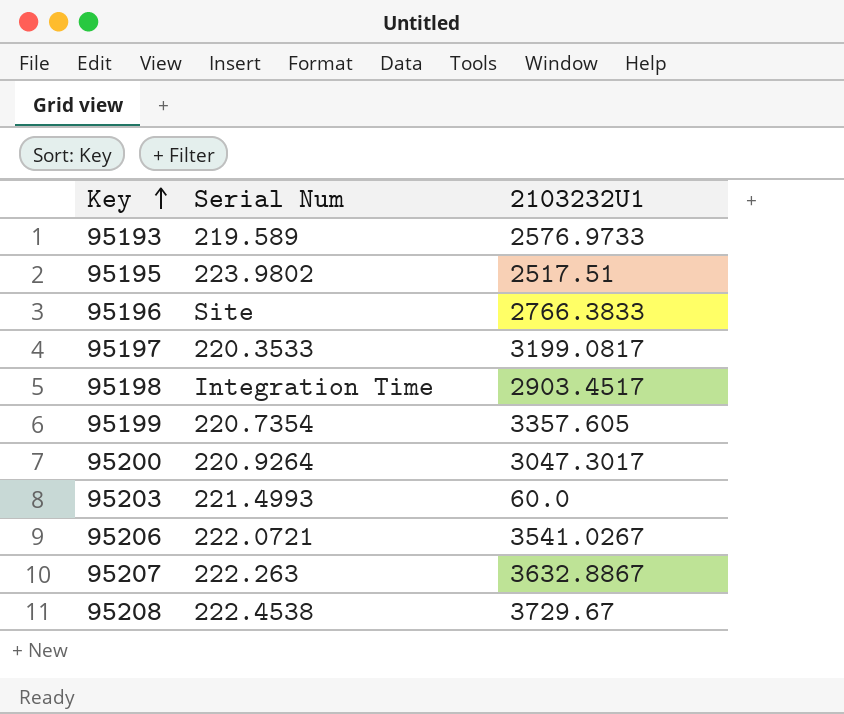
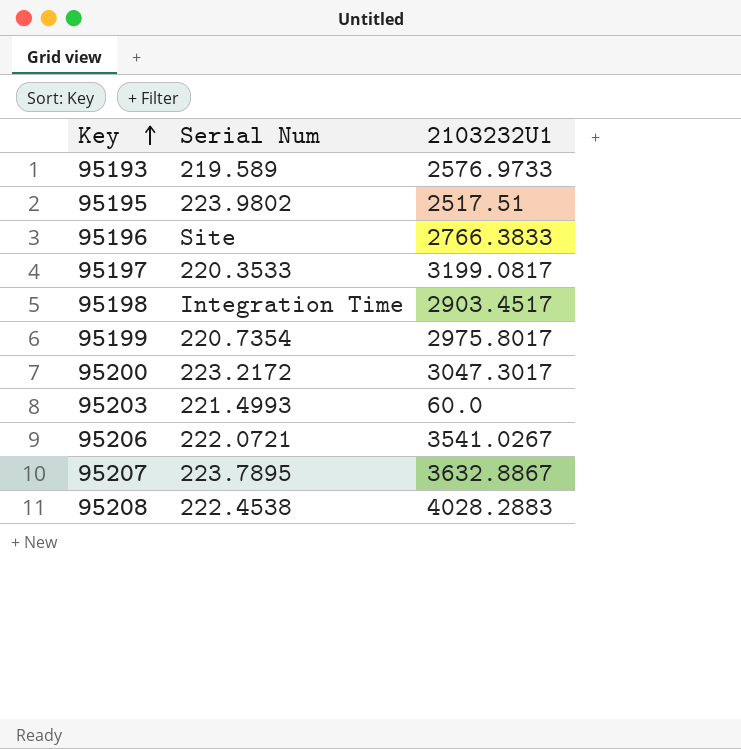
95199 | 2103232U1: 3357.605 -> 2975.8017
95200 | Serial Num: 220.9264 -> 223.2172
95207 | Serial Num: 222.263 -> 223.7895
95208 | 2103232U1: 3729.67 -> 4028.2883

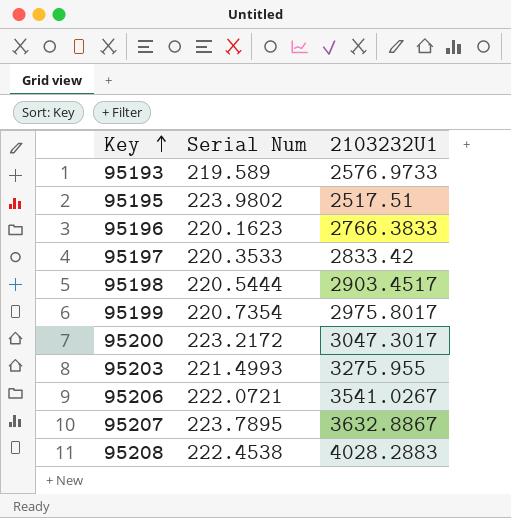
95196 | Serial Num: Site -> 220.1623
95197 | 2103232U1: 3199.0817 -> 2833.42
95198 | Serial Num: Integration Time -> 220.5444
95203 | 2103232U1: 60.0 -> 3275.955

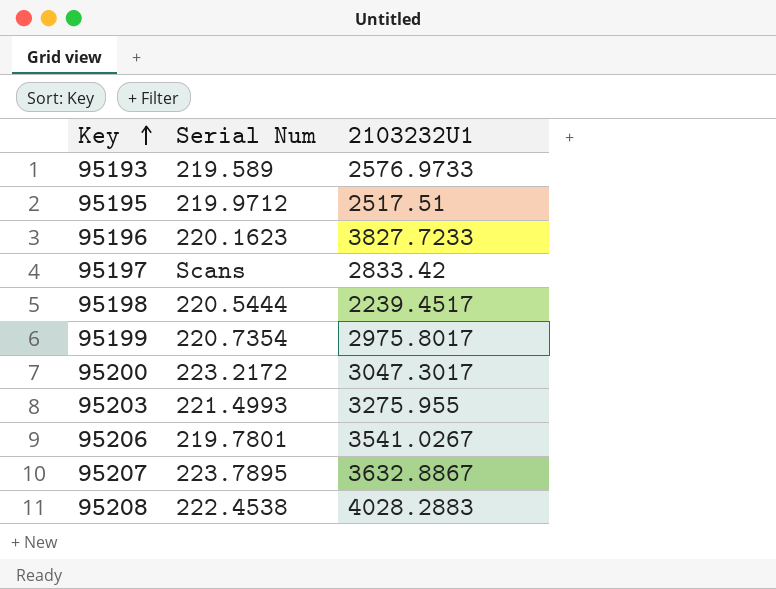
95195 | Serial Num: 223.9802 -> 219.9712
95196 | 2103232U1: 2766.3833 -> 3827.7233
95197 | Serial Num: 220.3533 -> Scans
95198 | 2103232U1: 2903.4517 -> 2239.4517
95206 | Serial Num: 222.0721 -> 219.7801

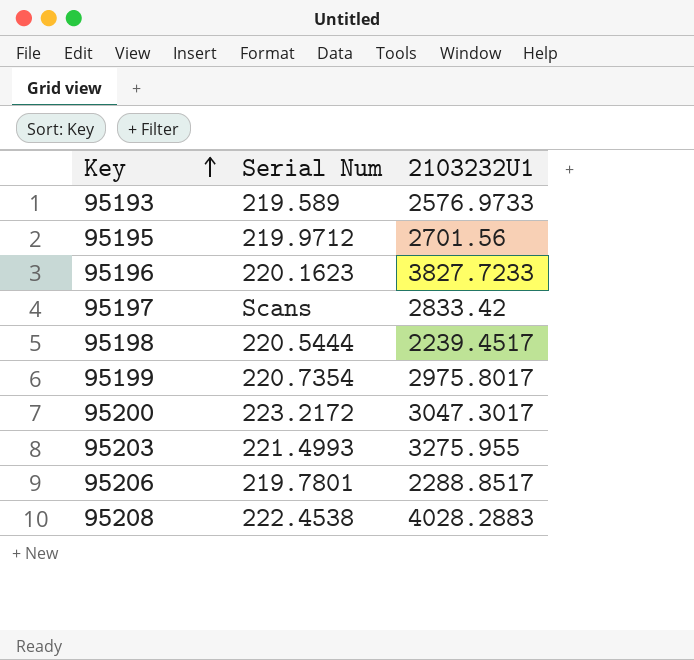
row 95207: 223.7895 | 3632.8867 -> none
95195 | 2103232U1: 2517.51 -> 2701.56
95206 | 2103232U1: 3541.0267 -> 2288.8517

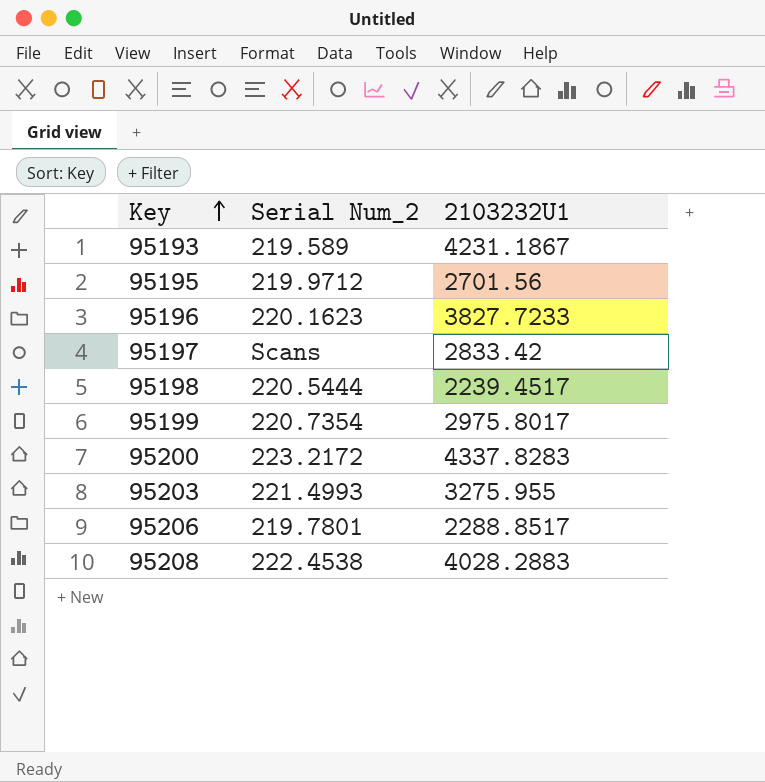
column name: Serial Num -> Serial Num_2
95193 | 2103232U1: 2576.9733 -> 4231.1867
95200 | 2103232U1: 3047.3017 -> 4337.8283

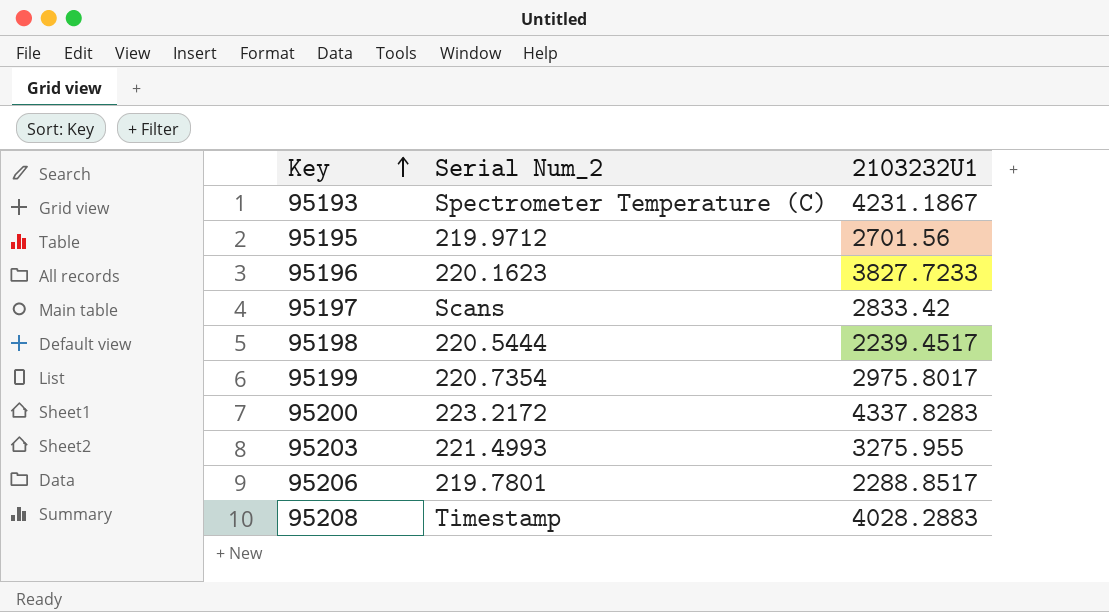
95193 | Serial Num_2: 219.589 -> Spectrometer Temperature (C)
95208 | Serial Num_2: 222.4538 -> Timestamp

